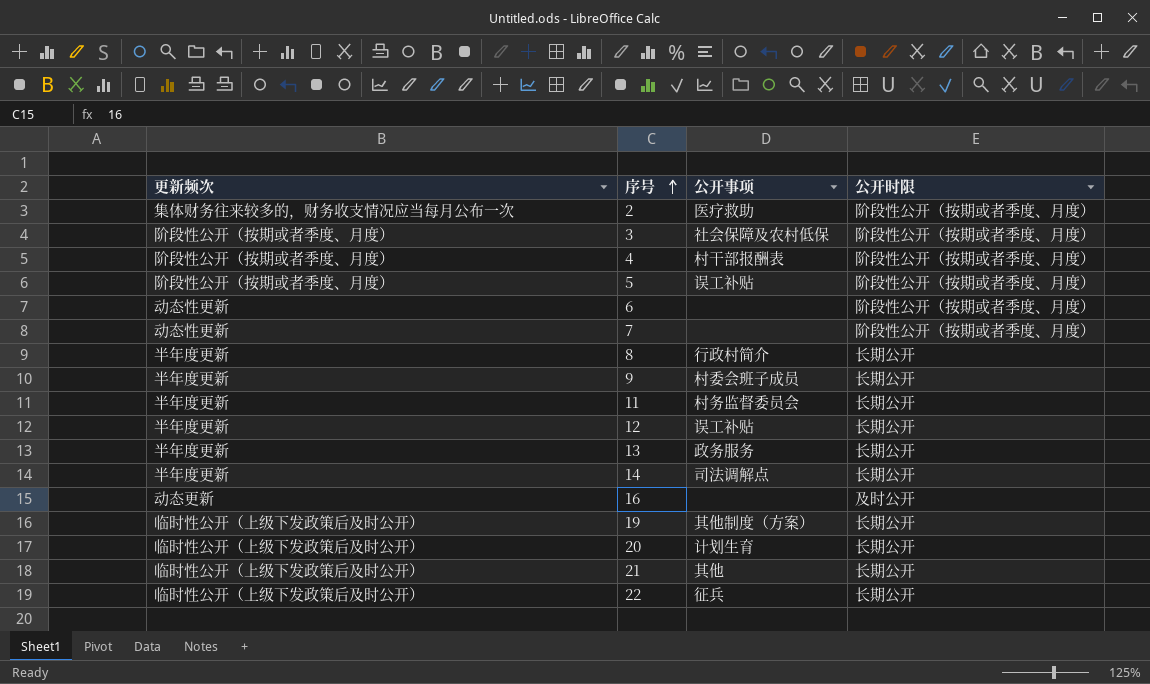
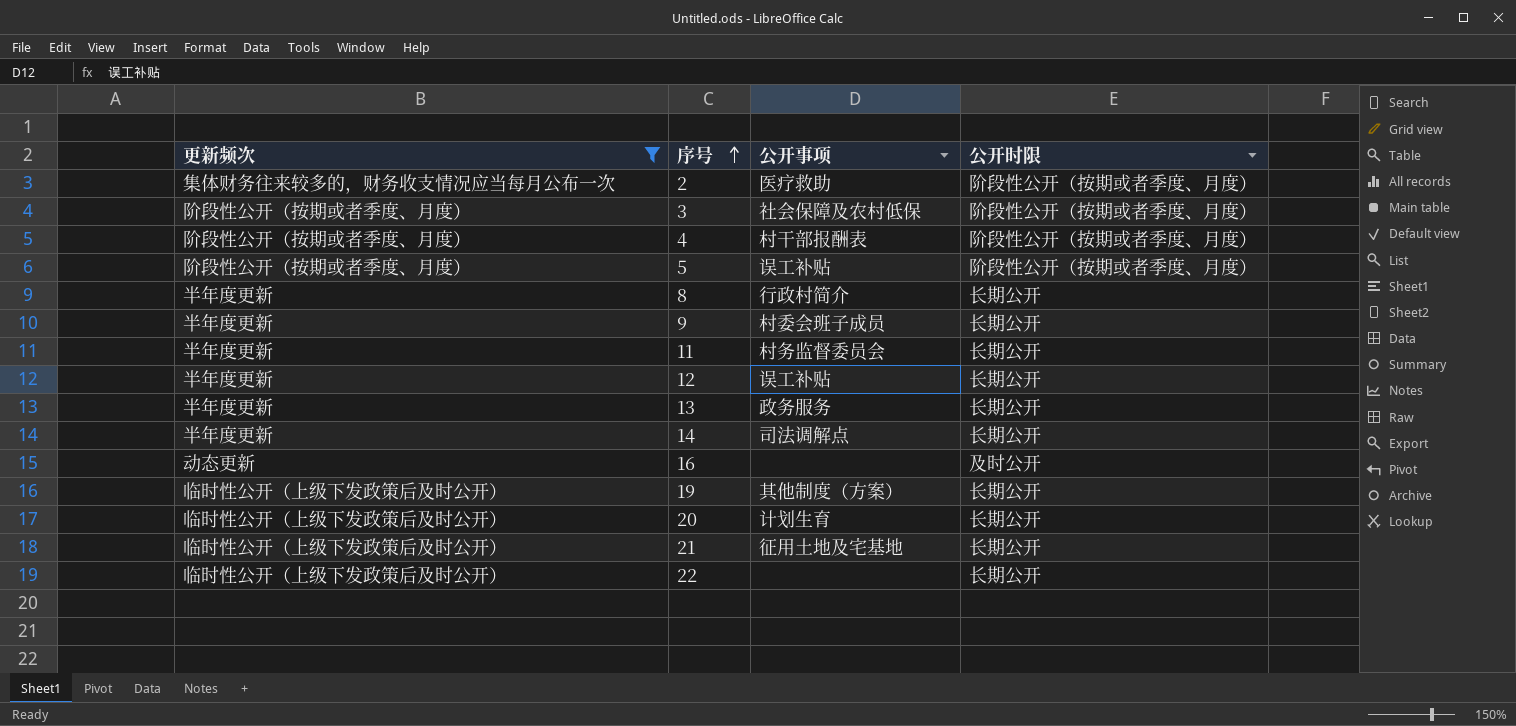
filter: none -> 更新频次 != 动态性更新
21 | 公开事项: 其他 -> 征用土地及宅基地
22 | 公开事项: 征兵 -> none

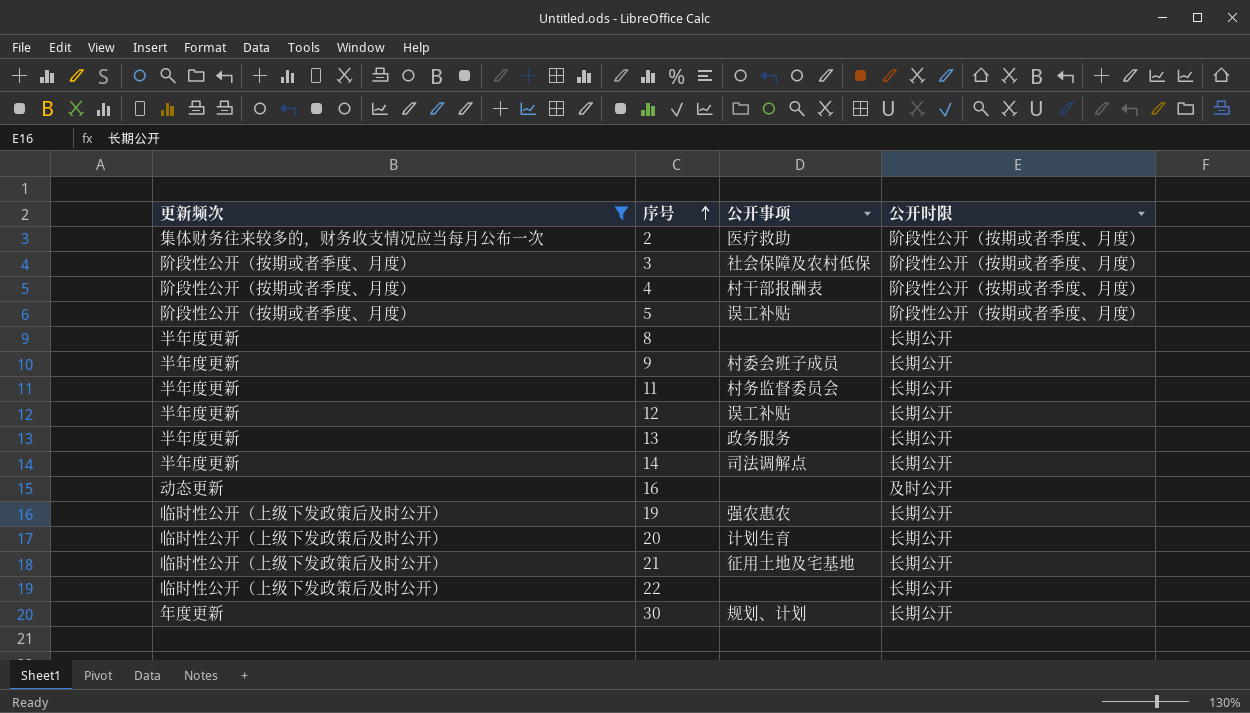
8 | 公开事项: 行政村简介 -> none
19 | 公开事项: 其他制度（方案） -> 强农惠农
row 30: none -> 年度更新 | 规划、计划 | 长期公开

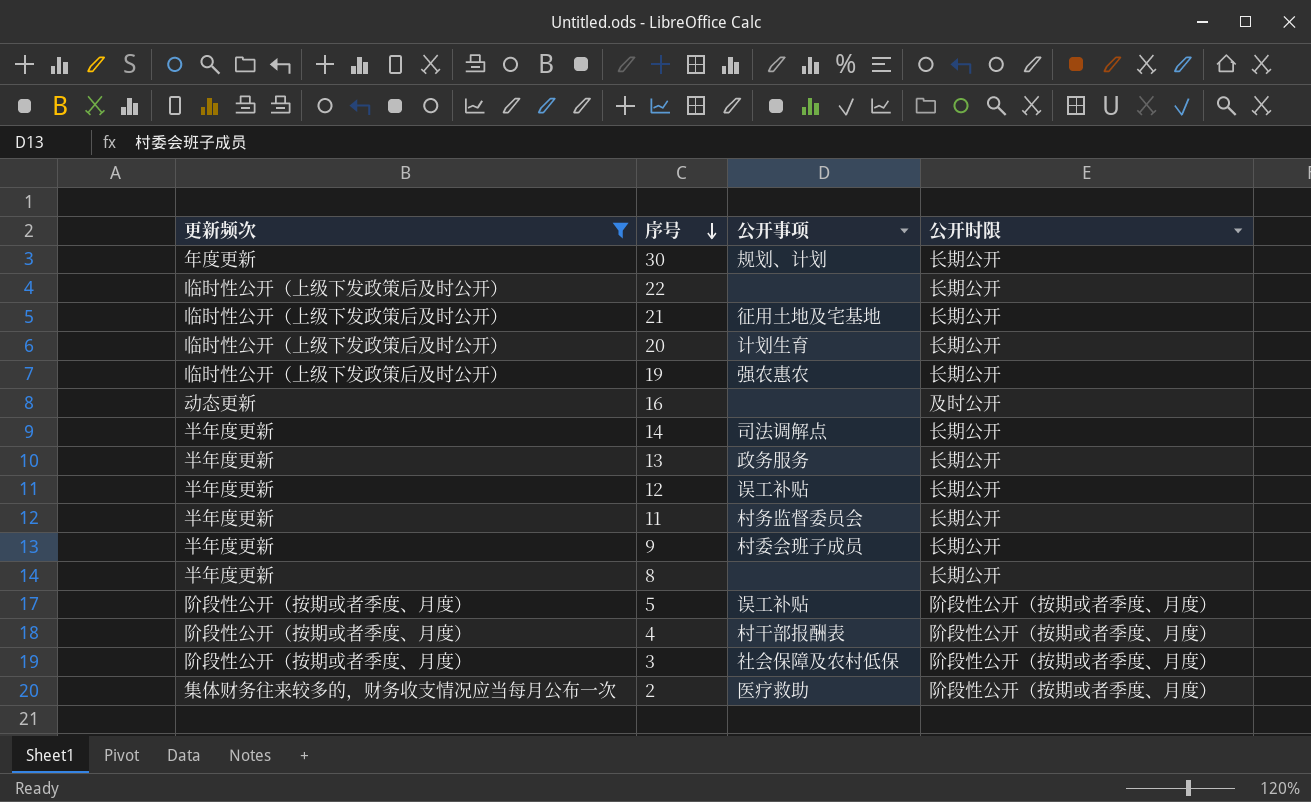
row order: 序号 ascending -> 序号 descending

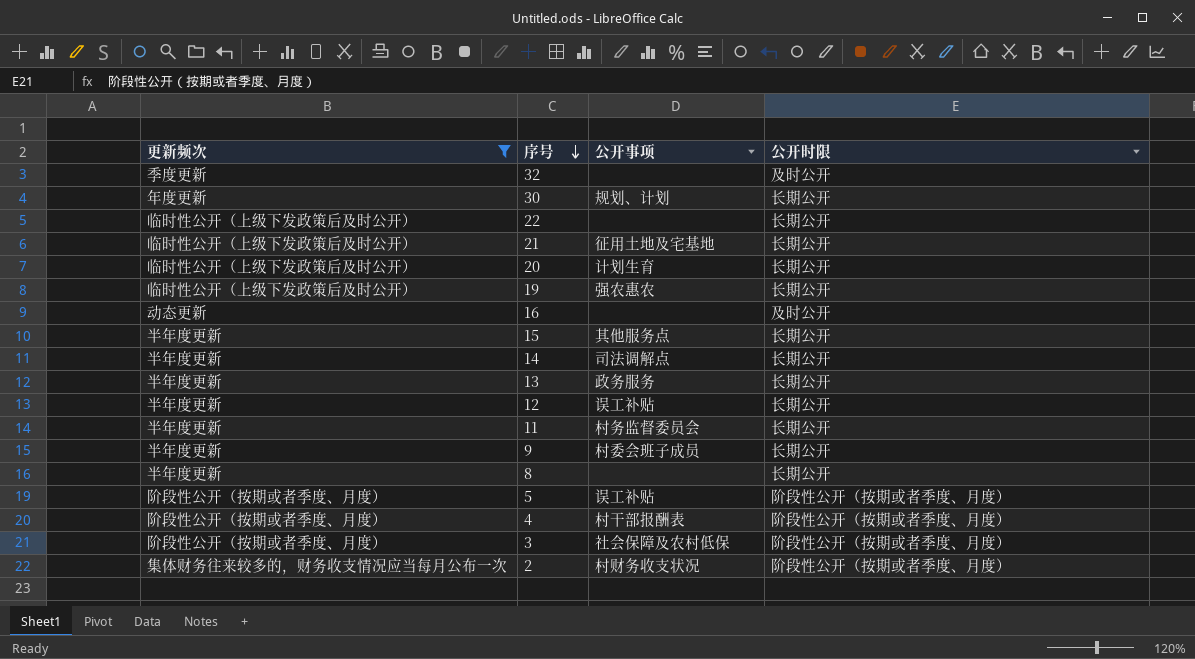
row 32: none -> 季度更新 | none | 及时公开
row 15: none -> 半年度更新 | 其他服务点 | 长期公开
2 | 公开事项: 医疗救助 -> 村财务收支状况

